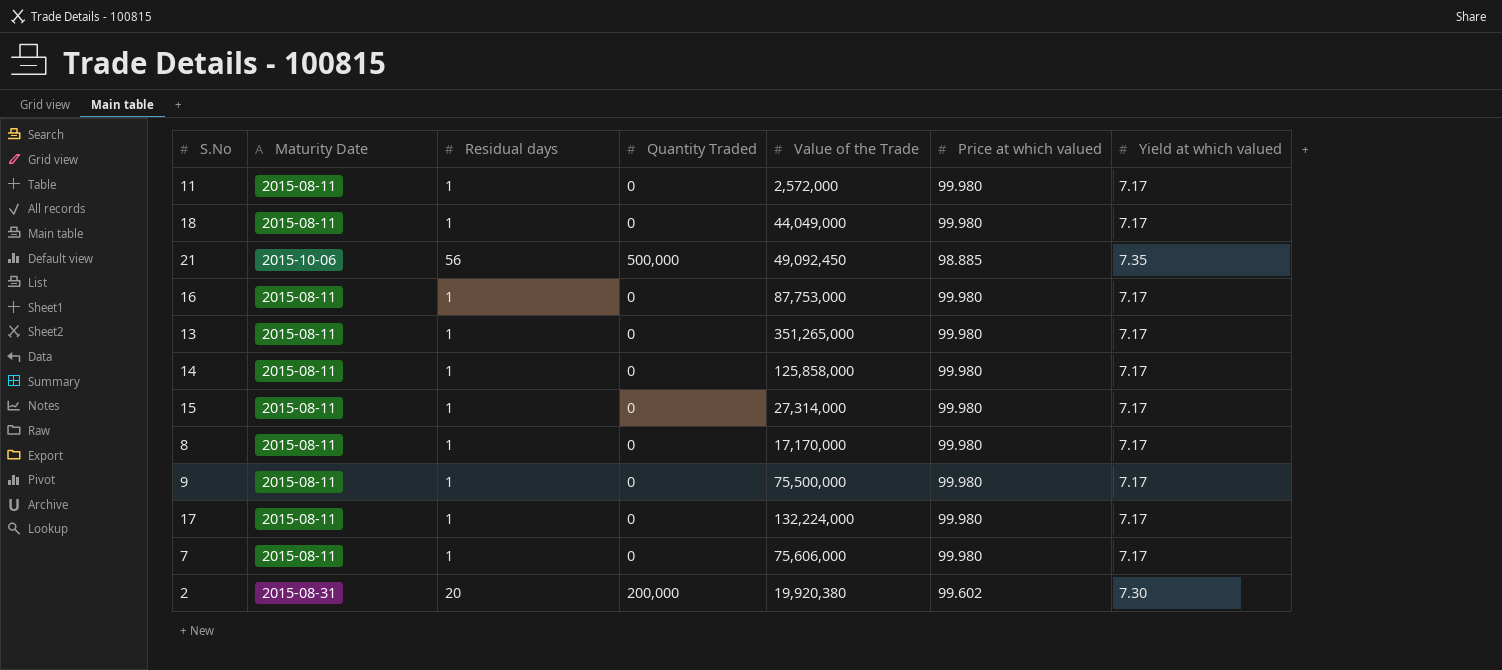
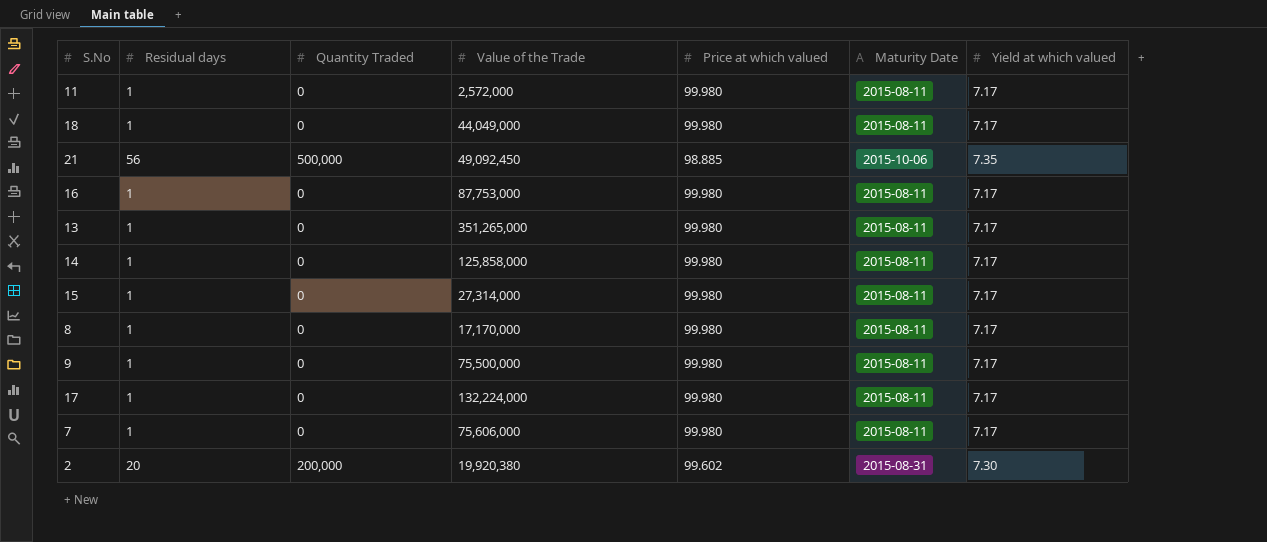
column Maturity Date | position: 2 -> 6

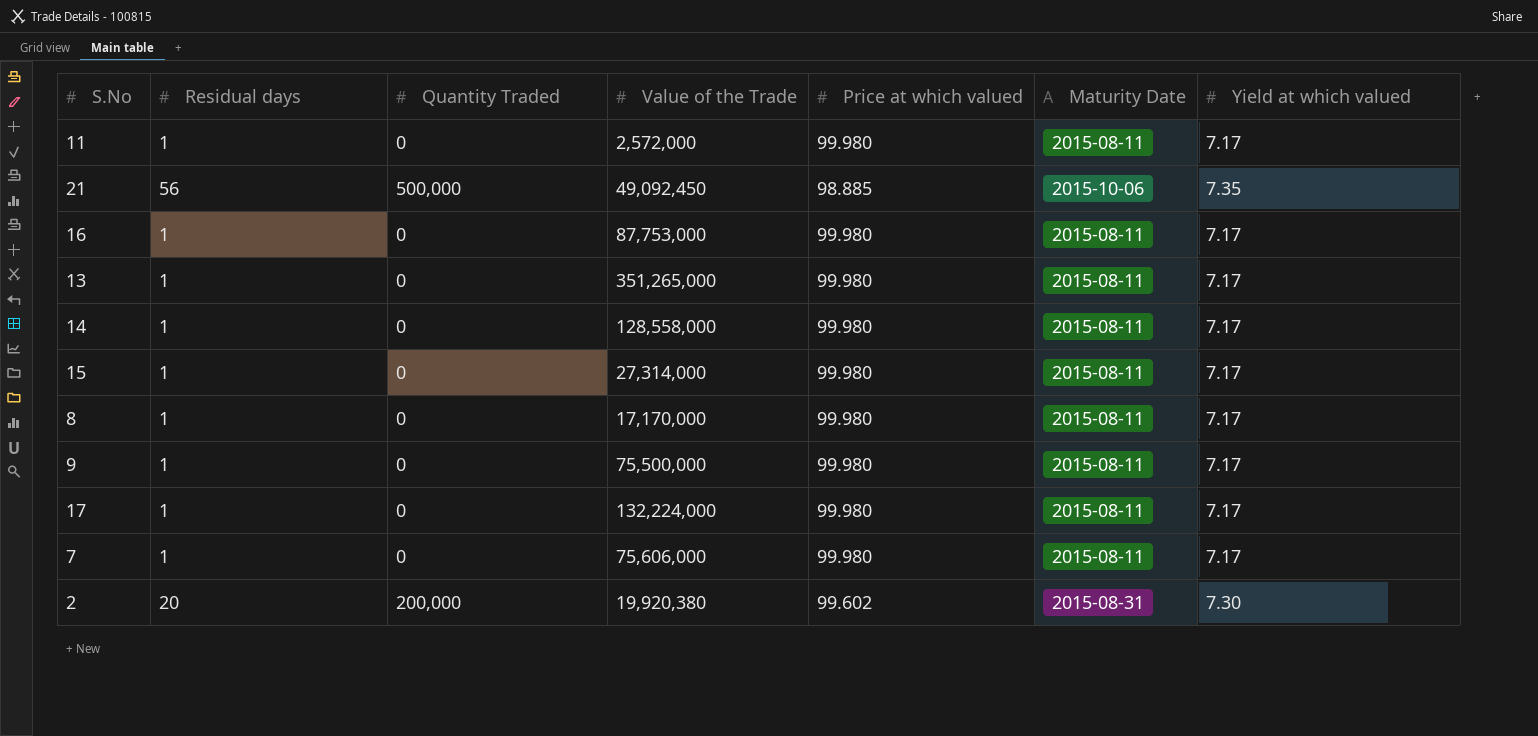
row 18: 1 | 0 | 44,049,000 | 99.980 | 2015-08-11 | 7.17 -> none
14 | Value of the Trade: 125,858,000 -> 128,558,000

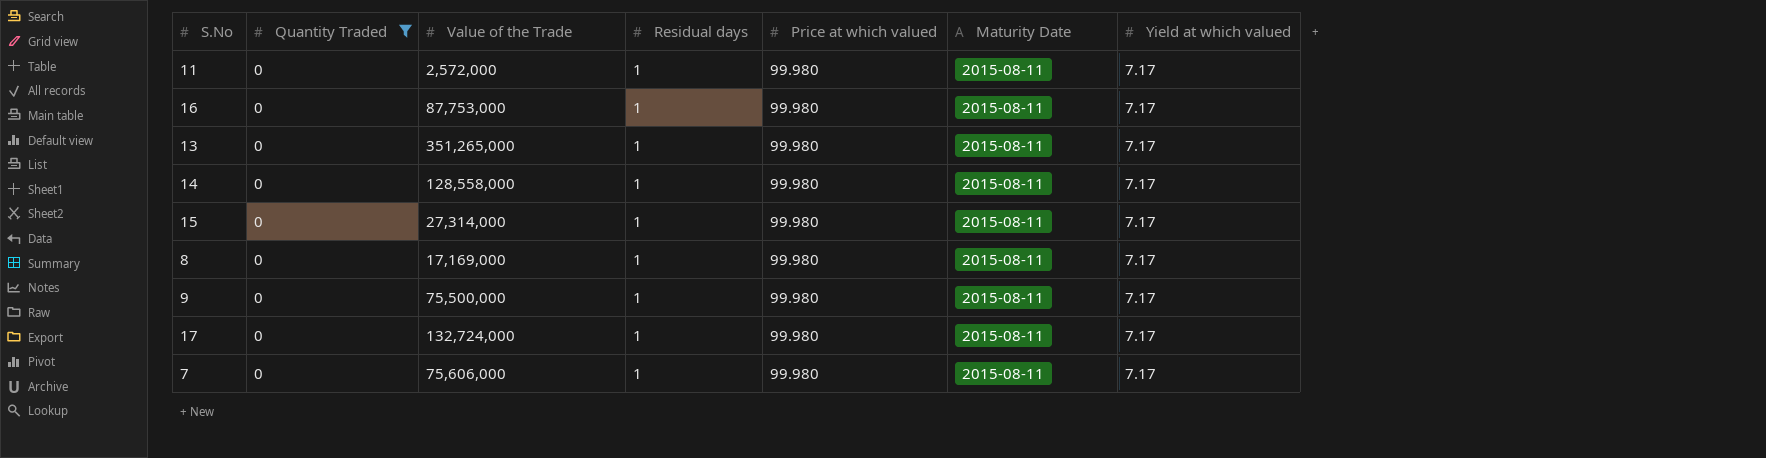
filter: none -> Quantity Traded = 0
column Residual days | position: 2 -> 4
8 | Value of the Trade: 17,170,000 -> 17,169,000
17 | Value of the Trade: 132,224,000 -> 132,724,000

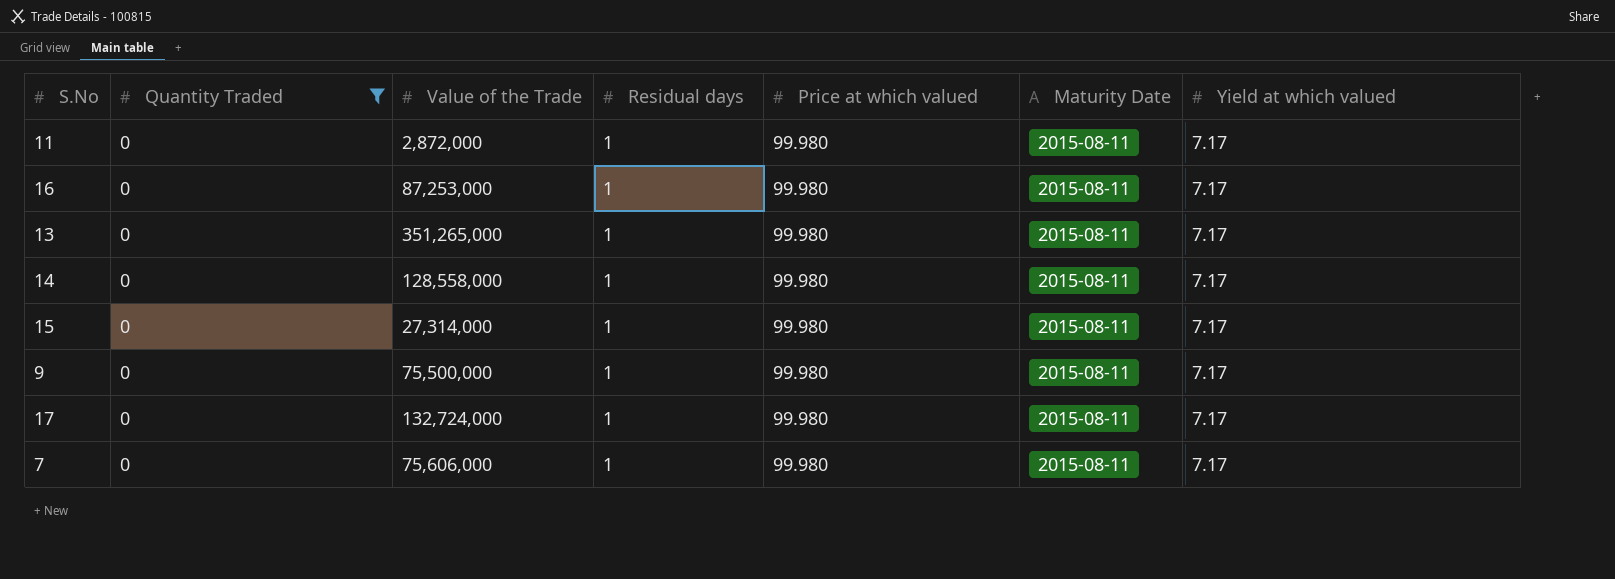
row 8: 0 | 17,169,000 | 1 | 99.980 | 2015-08-11 | 7.17 -> none
11 | Value of the Trade: 2,572,000 -> 2,872,000
16 | Value of the Trade: 87,753,000 -> 87,253,000

